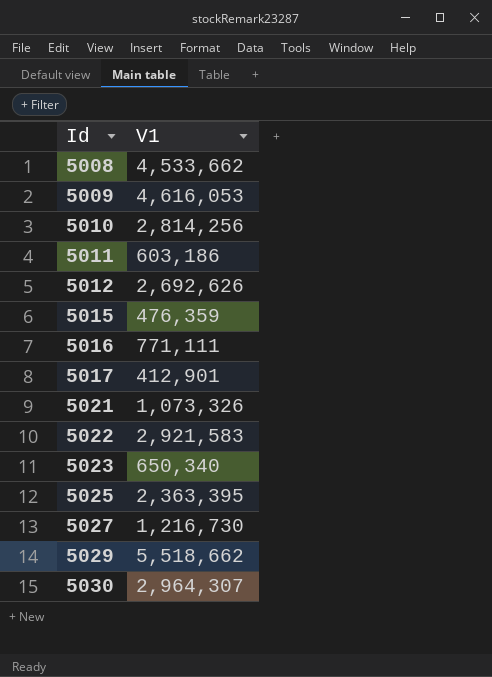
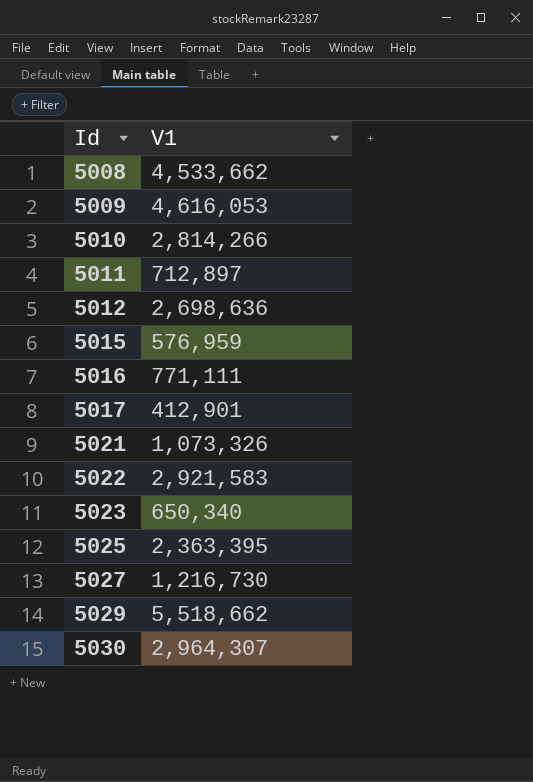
5010 | V1: 2,814,256 -> 2,814,266
5011 | V1: 603,186 -> 712,897
5012 | V1: 2,692,626 -> 2,698,636
5015 | V1: 476,359 -> 576,959

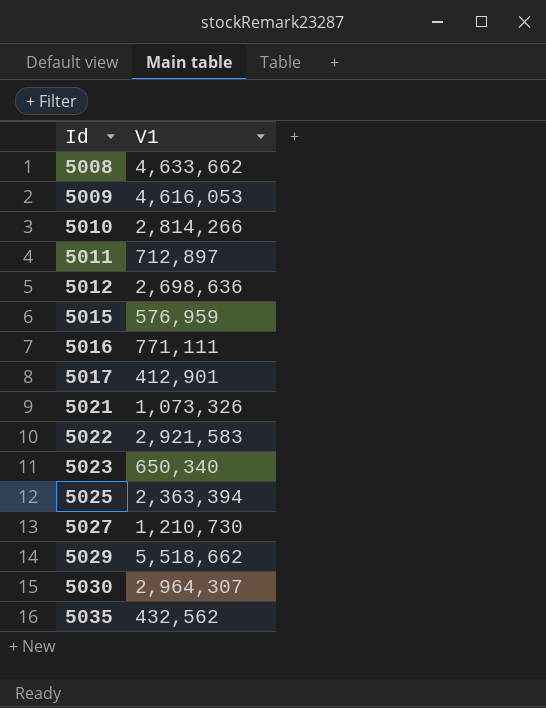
5008 | V1: 4,533,662 -> 4,633,662
5025 | V1: 2,363,395 -> 2,363,394
5027 | V1: 1,216,730 -> 1,210,730
row 5035: none -> 432,562

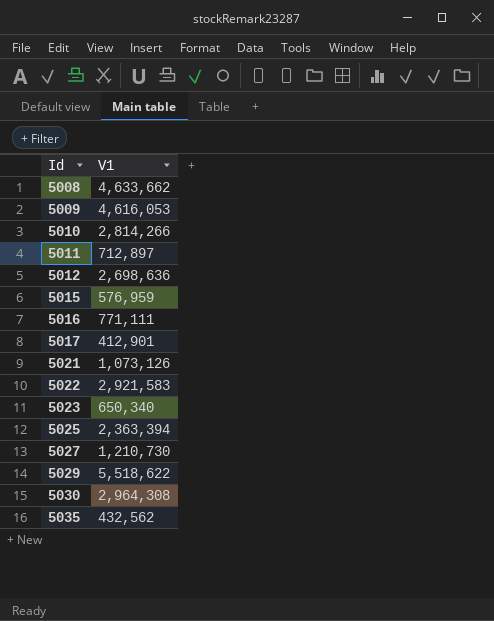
5021 | V1: 1,073,326 -> 1,073,126
5029 | V1: 5,518,662 -> 5,518,622
5030 | V1: 2,964,307 -> 2,964,308

